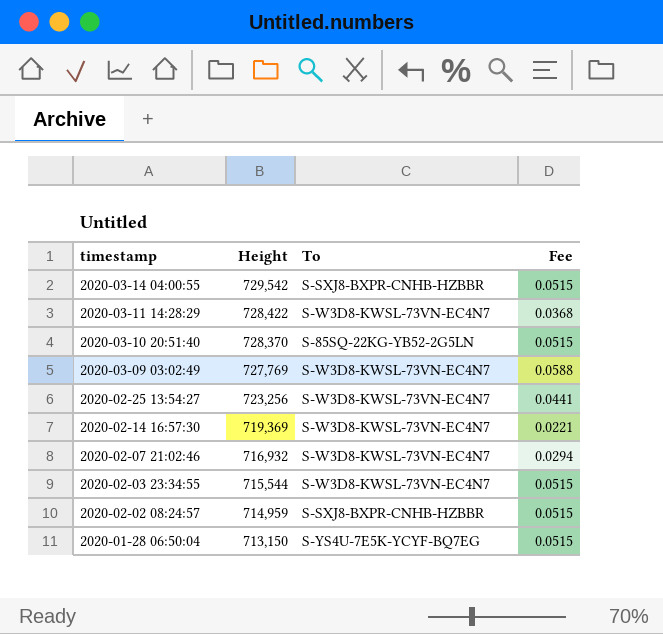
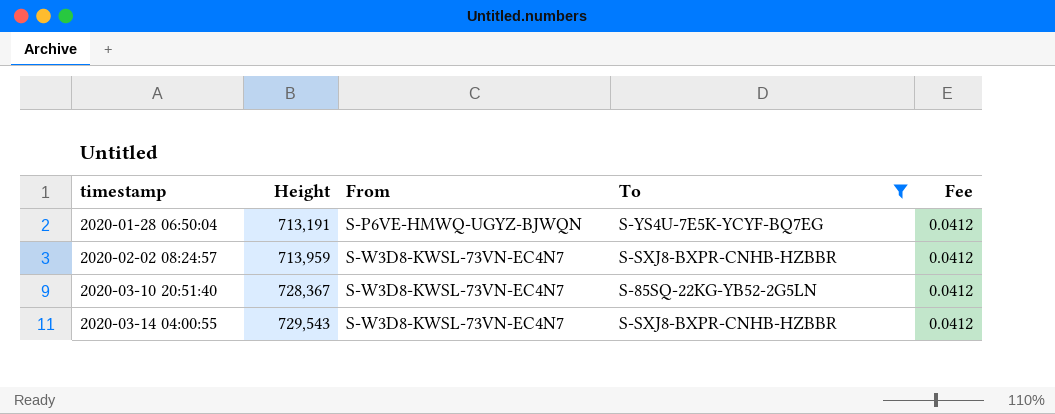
filter: none -> To != S-W3D8-KWSL-73VN-EC4N7
row order: timestamp descending -> timestamp ascending
column From | position: none -> 3
2020-01-28 06:50:04 | Height: 713,150 -> 713,191
2020-01-28 06:50:04 | Fee: 0.0515 -> 0.0412
2020-02-02 08:24:57 | Height: 714,959 -> 713,959
2020-02-02 08:24:57 | Fee: 0.0515 -> 0.0412
2020-03-10 20:51:40 | Height: 728,370 -> 728,367
2020-03-10 20:51:40 | Fee: 0.0515 -> 0.0412
2020-03-14 04:00:55 | Height: 729,542 -> 729,543
2020-03-14 04:00:55 | Fee: 0.0515 -> 0.0412

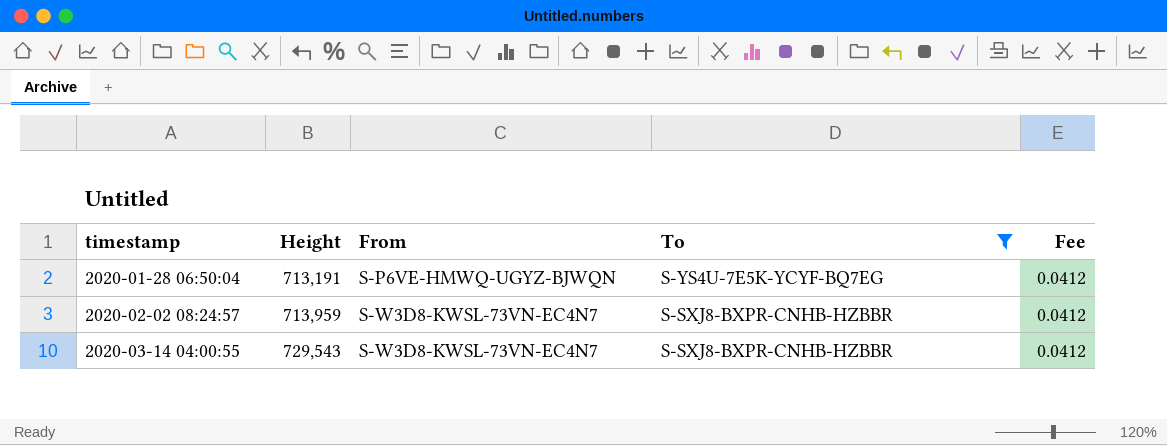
row 2020-03-10 20:51:40: 728,367 | S-W3D8-KWSL-73VN-EC4N7 | S-85SQ-22KG-YB52-2G5LN | 0.0412 -> none

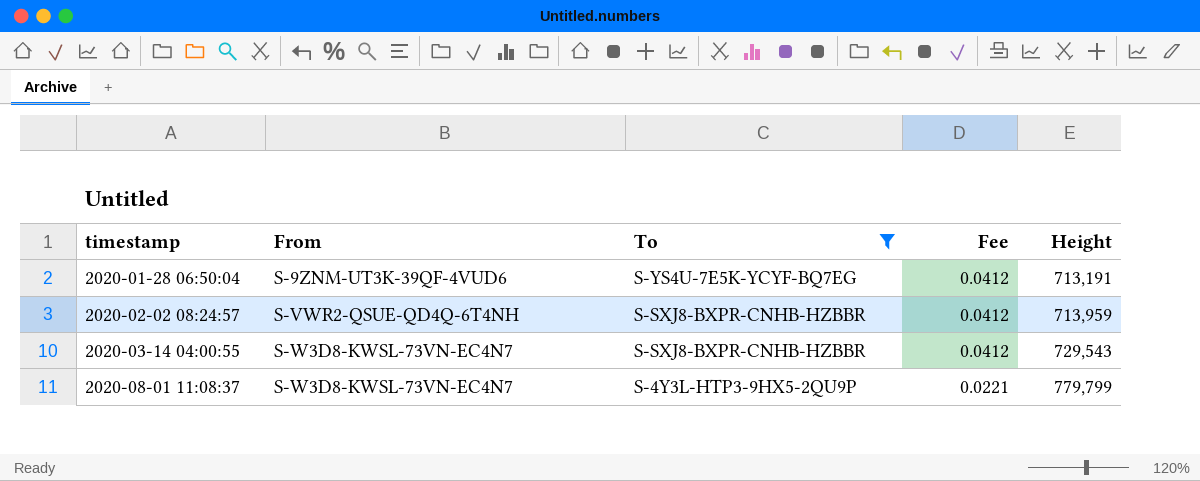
column Height | position: 2 -> 5
2020-01-28 06:50:04 | From: S-P6VE-HMWQ-UGYZ-BJWQN -> S-9ZNM-UT3K-39QF-4VUD6
2020-02-02 08:24:57 | From: S-W3D8-KWSL-73VN-EC4N7 -> S-VWR2-QSUE-QD4Q-6T4NH
row 2020-08-01 11:08:37: none -> S-W3D8-KWSL-73VN-EC4N7 | S-4Y3L-HTP3-9HX5-2QU9P | 0.0221 | 779,799

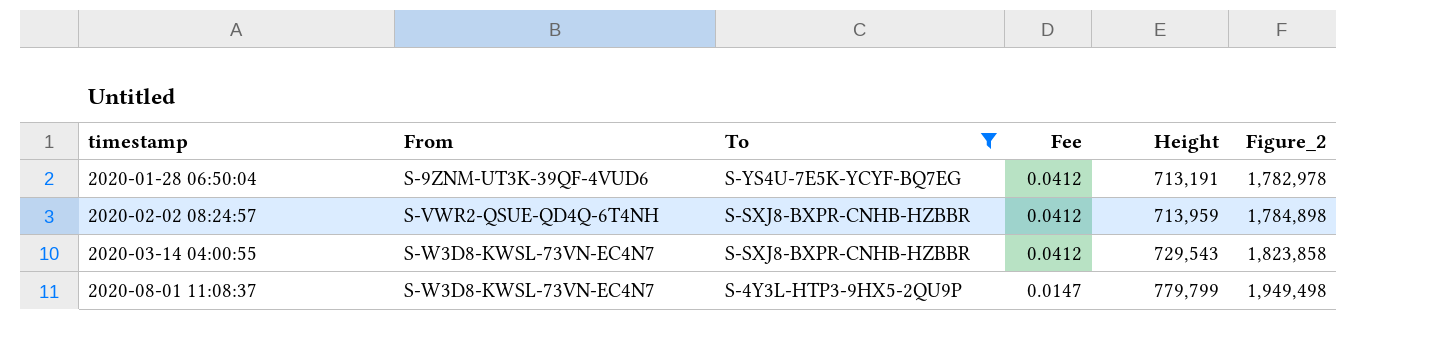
column Figure_2 | formula: none -> [Height] * 2.5
2020-08-01 11:08:37 | Fee: 0.0221 -> 0.0147

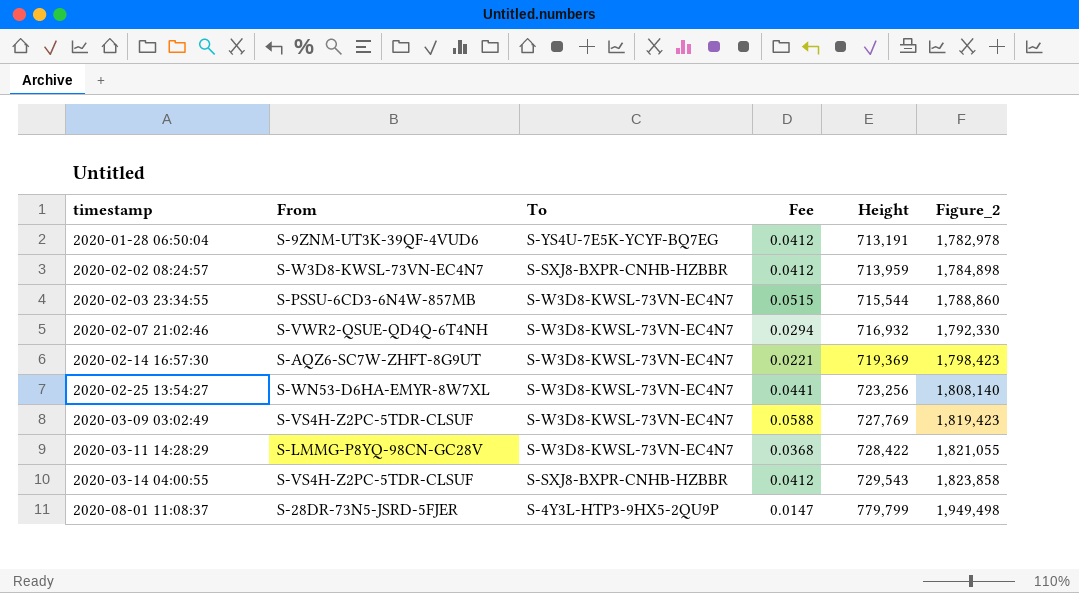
filter: To != S-W3D8-KWSL-73VN-EC4N7 -> none
2020-02-02 08:24:57 | From: S-VWR2-QSUE-QD4Q-6T4NH -> S-W3D8-KWSL-73VN-EC4N7
2020-03-14 04:00:55 | From: S-W3D8-KWSL-73VN-EC4N7 -> S-VS4H-Z2PC-5TDR-CLSUF
2020-08-01 11:08:37 | From: S-W3D8-KWSL-73VN-EC4N7 -> S-28DR-73N5-JSRD-5FJER

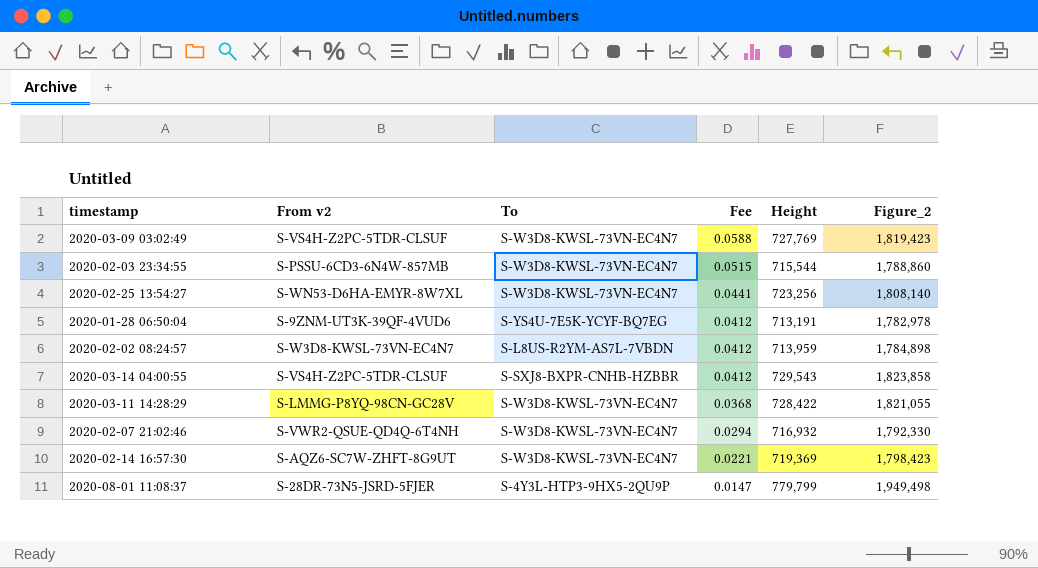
row order: timestamp ascending -> Fee descending
column name: From -> From v2
2020-02-02 08:24:57 | To: S-SXJ8-BXPR-CNHB-HZBBR -> S-L8US-R2YM-AS7L-7VBDN

